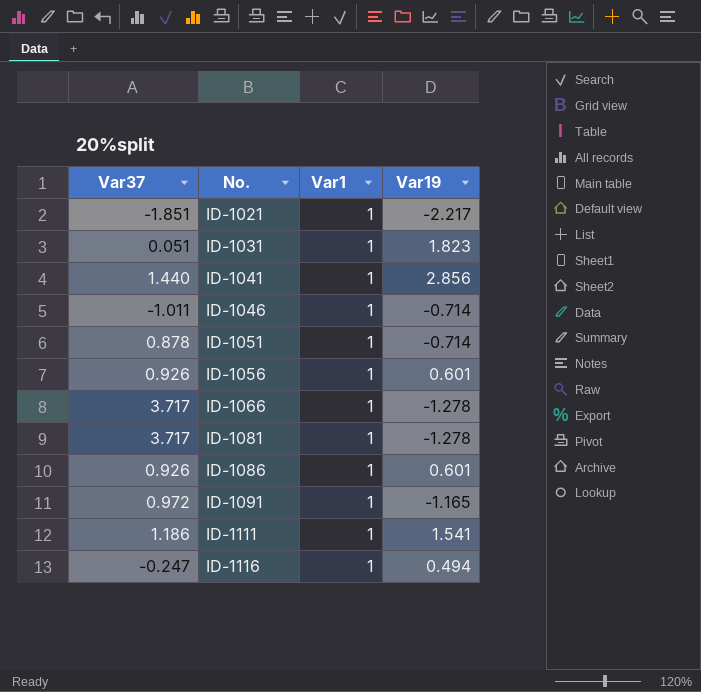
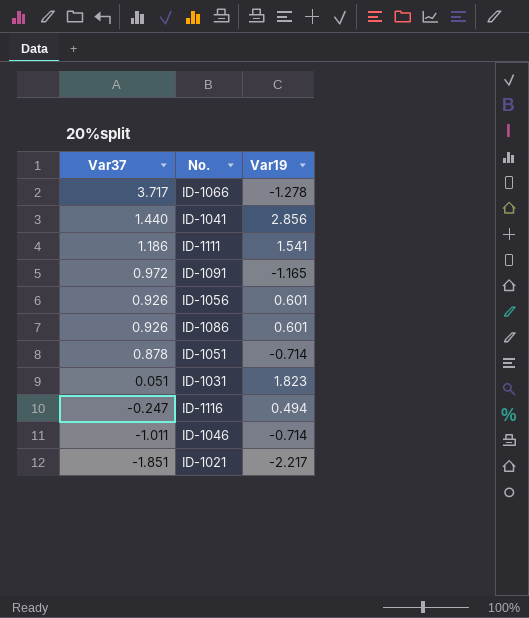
row order: No. ascending -> Var37 descending
column Var1 | position: 3 -> none
row ID-1081: 3.717 | 1 | -1.278 -> none

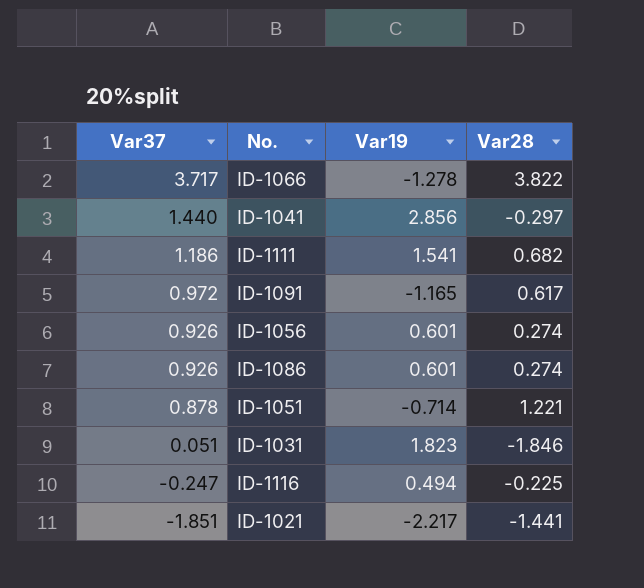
column Var28 | position: none -> 4
row ID-1046: -1.011 | -0.714 -> none

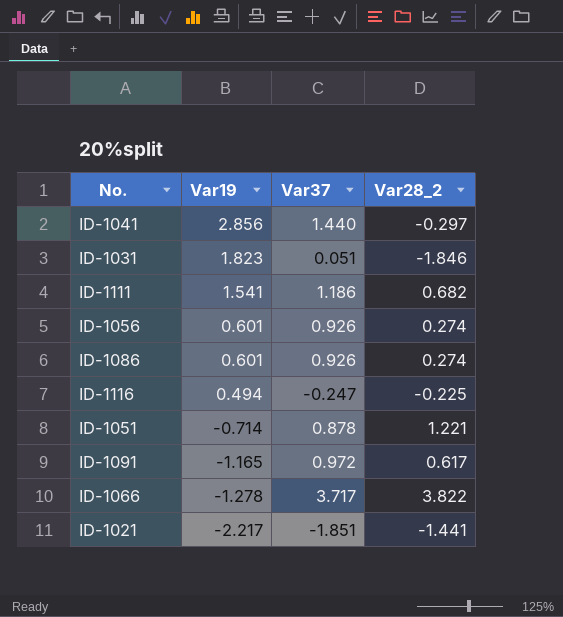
row order: Var37 descending -> Var19 descending
column Var37 | position: 1 -> 3
column name: Var28 -> Var28_2

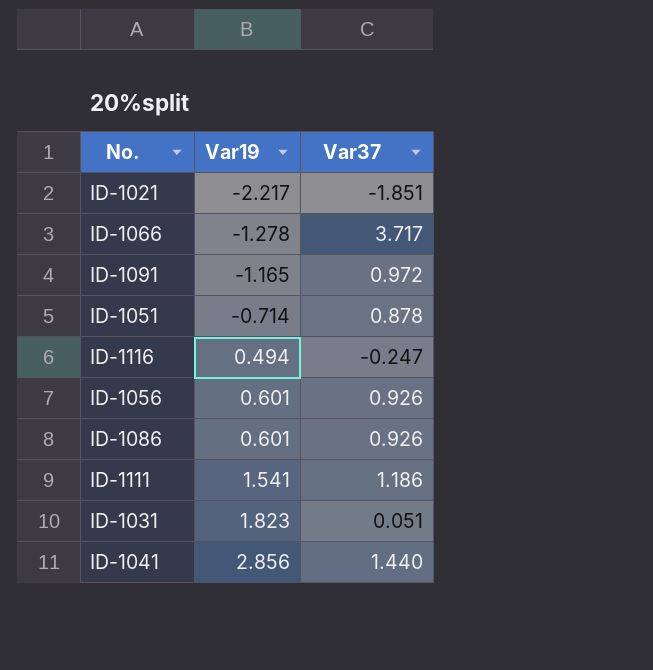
row order: Var19 descending -> Var19 ascending
column Var28_2 | position: 4 -> none

